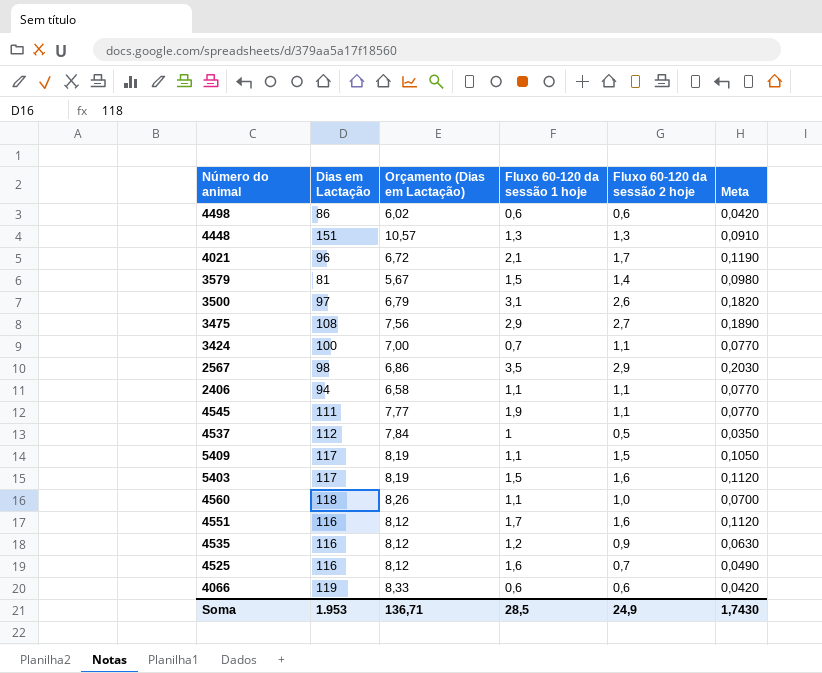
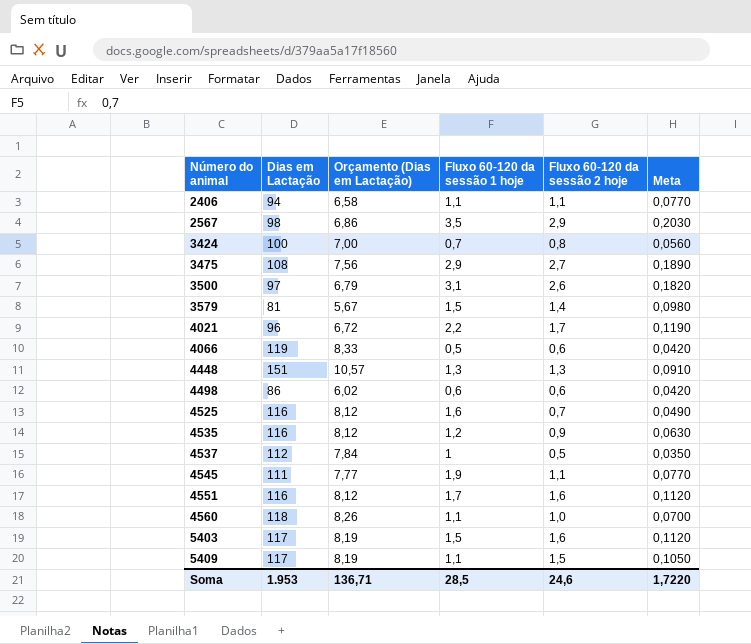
row order: none -> Número do animal ascending
3424 | Fluxo 60-120 da sessão 2 hoje: 1,1 -> 0,8
3424 | Meta: 0,0770 -> 0,0560
4021 | Fluxo 60-120 da sessão 1 hoje: 2,1 -> 2,2
4066 | Fluxo 60-120 da sessão 1 hoje: 0,6 -> 0,5
Soma | Fluxo 60-120 da sessão 2 hoje: 24,9 -> 24,6
Soma | Meta: 1,7430 -> 1,7220

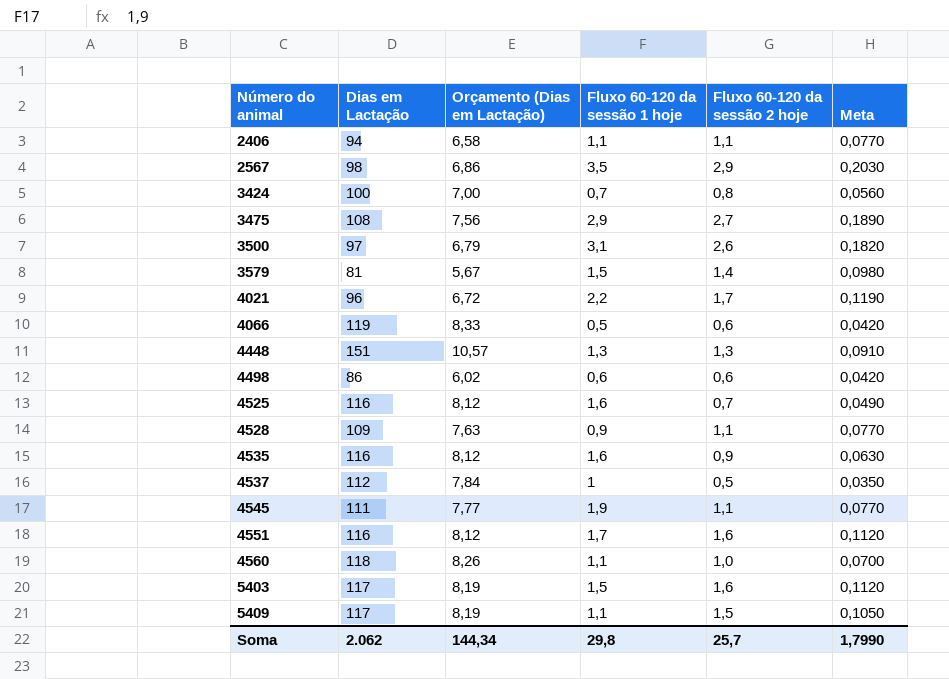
row 4528: none -> 109 | 7,63 | 0,9 | 1,1 | 0,0770
4535 | Fluxo 60-120 da sessão 1 hoje: 1,2 -> 1,6
Soma | Dias em Lactação: 1.953 -> 2.062
Soma | Orçamento (Dias em Lactação): 136,71 -> 144,34
Soma | Fluxo 60-120 da sessão 1 hoje: 28,5 -> 29,8
Soma | Fluxo 60-120 da sessão 2 hoje: 24,6 -> 25,7
Soma | Meta: 1,7220 -> 1,7990

